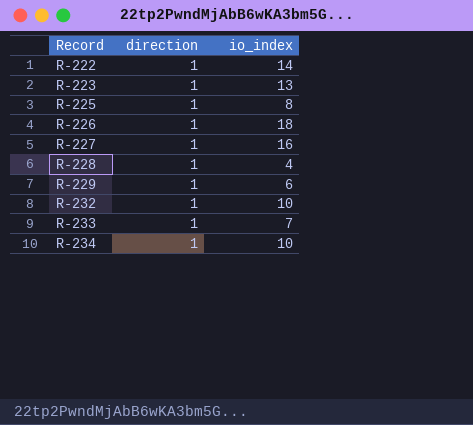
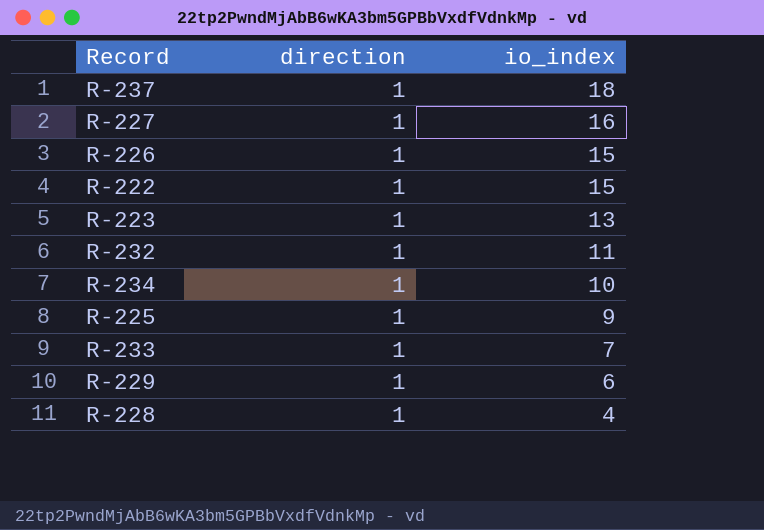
row order: Record ascending -> io_index descending
row R-237: none -> 1 | 18
R-226 | io_index: 18 -> 15
R-222 | io_index: 14 -> 15
R-232 | io_index: 10 -> 11
R-225 | io_index: 8 -> 9

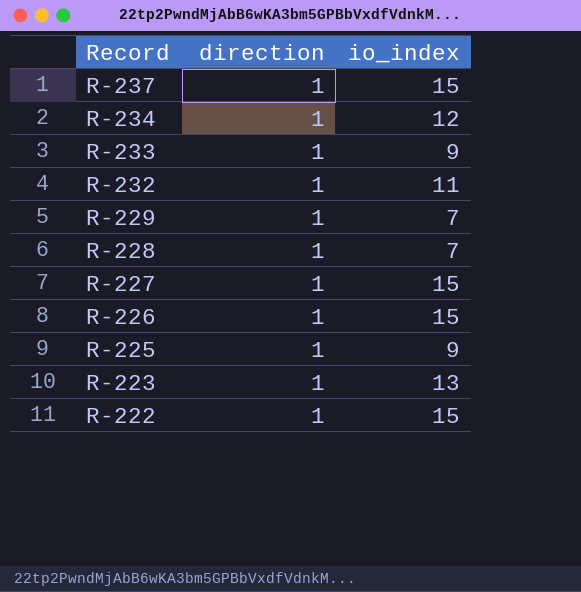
row order: io_index descending -> Record descending
R-237 | io_index: 18 -> 15
R-234 | io_index: 10 -> 12
R-233 | io_index: 7 -> 9
R-229 | io_index: 6 -> 7
R-228 | io_index: 4 -> 7
R-227 | io_index: 16 -> 15

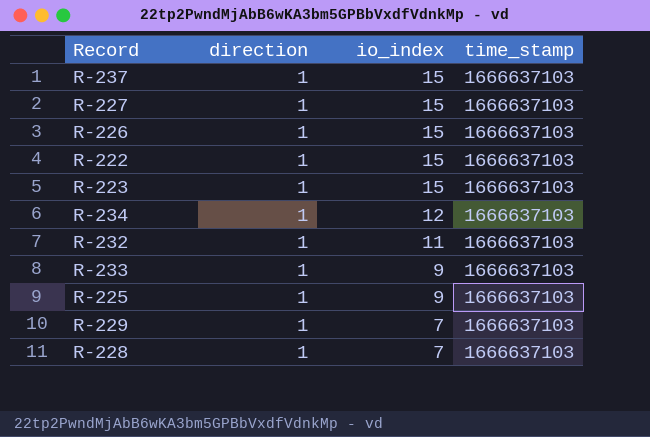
row order: Record descending -> io_index descending
column time_stamp | position: none -> 4
R-223 | io_index: 13 -> 15

